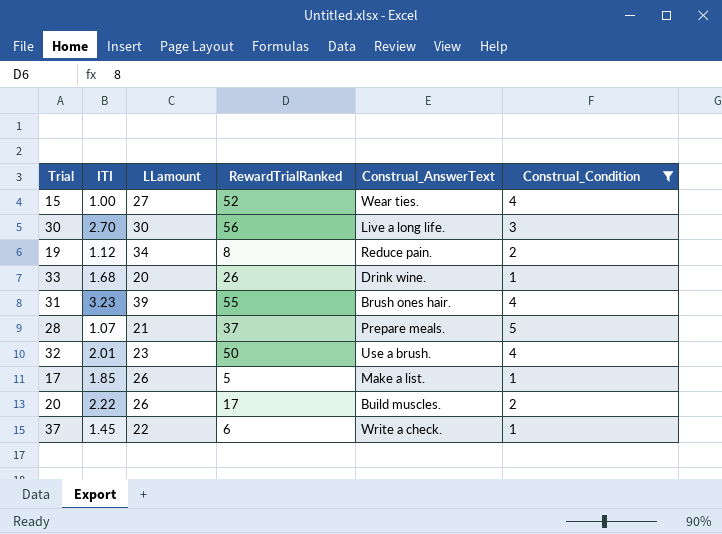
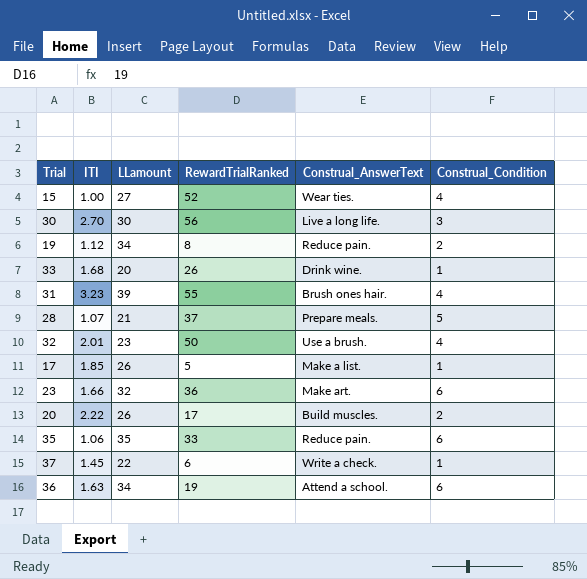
filter: Construal_Condition != 6 -> none

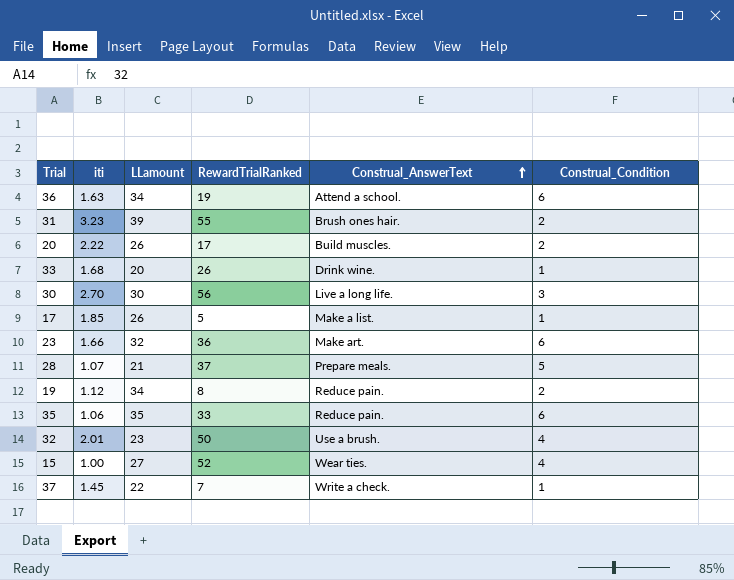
row order: none -> Construal_AnswerText ascending
column name: ITI -> iti
31 | Construal_Condition: 4 -> 2
37 | RewardTrialRanked: 6 -> 7

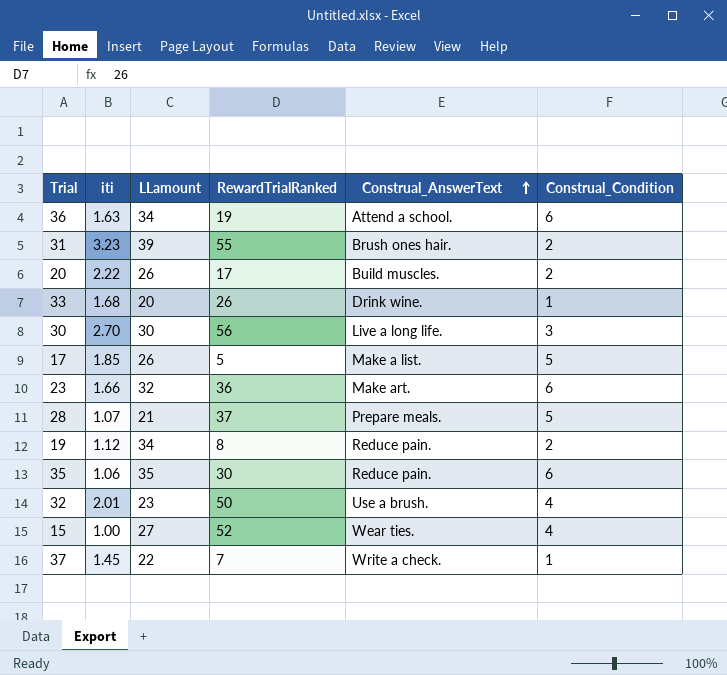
17 | Construal_Condition: 1 -> 5
35 | RewardTrialRanked: 33 -> 30

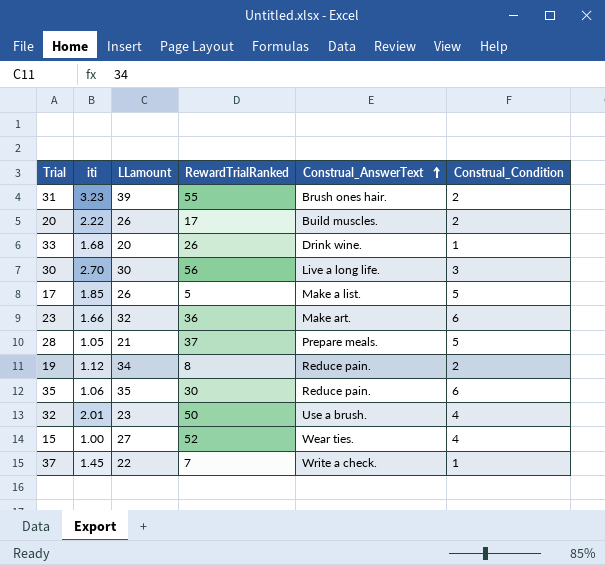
row 36: 1.63 | 34 | 19 | Attend a school. | 6 -> none
28 | iti: 1.07 -> 1.05

